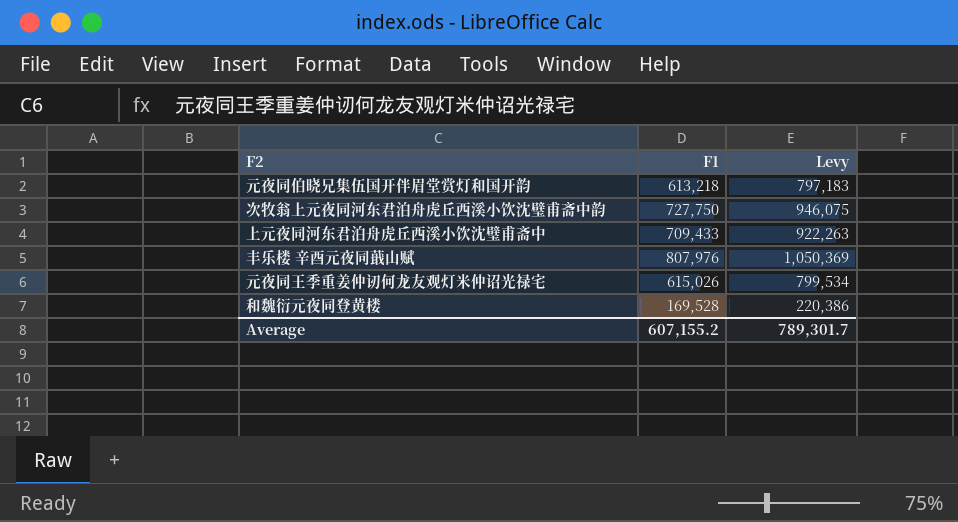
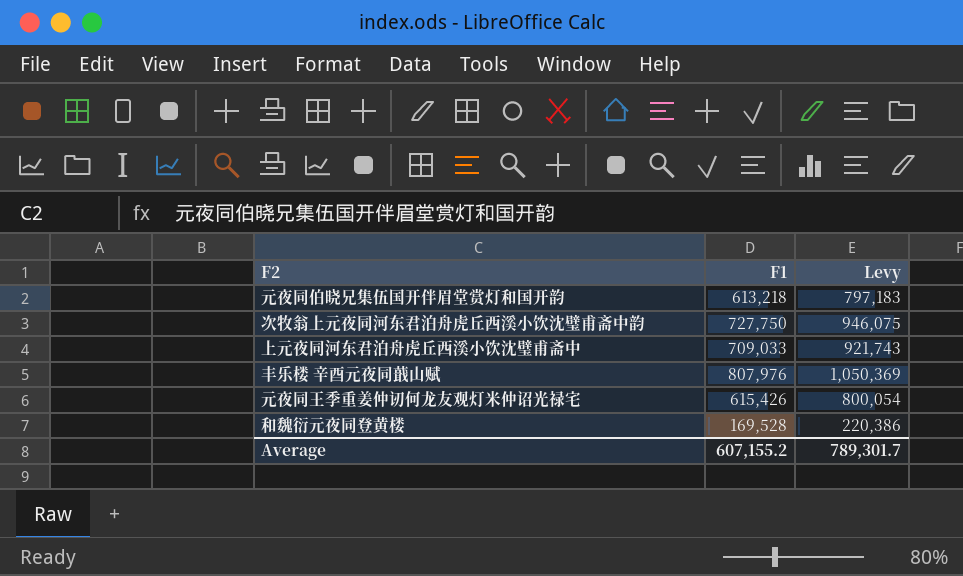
上元夜同河东君泊舟虎丘西溪小饮沈璧甫斋中 | F1: 709,433 -> 709,033
上元夜同河东君泊舟虎丘西溪小饮沈璧甫斋中 | Levy: 922,263 -> 921,743
元夜同王季重姜仲讱何龙友观灯米仲诏光禄宅 | F1: 615,026 -> 615,426
元夜同王季重姜仲讱何龙友观灯米仲诏光禄宅 | Levy: 799,534 -> 800,054

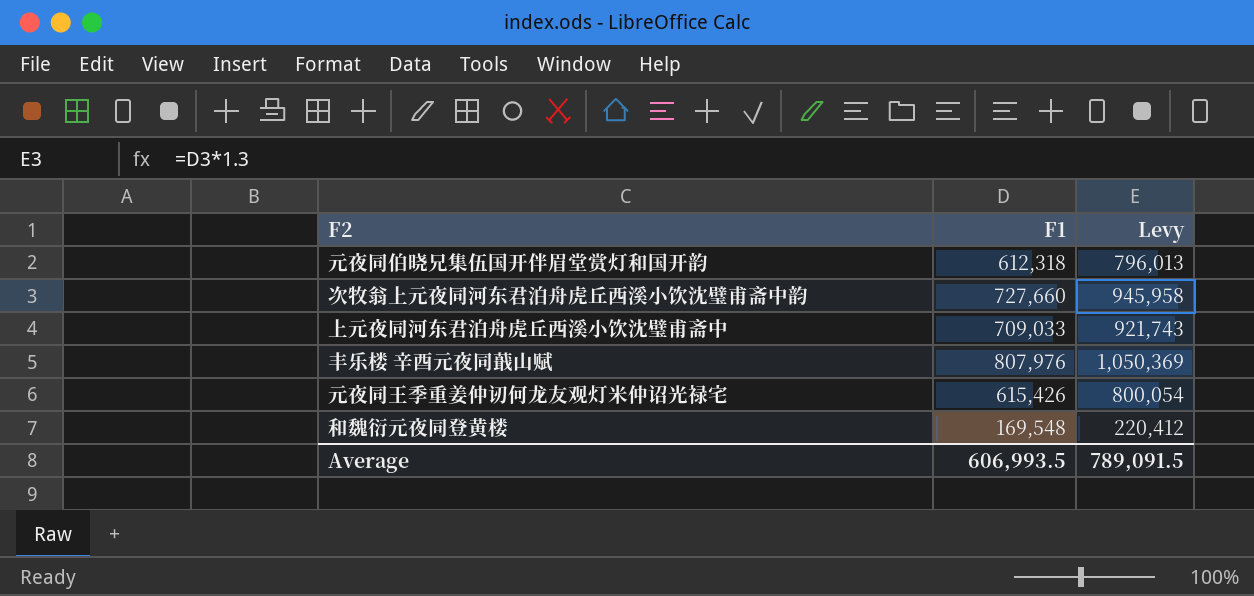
元夜同伯晓兄集伍国开伴眉堂赏灯和国开韵 | F1: 613,218 -> 612,318
元夜同伯晓兄集伍国开伴眉堂赏灯和国开韵 | Levy: 797,183 -> 796,013
次牧翁上元夜同河东君泊舟虎丘西溪小饮沈璧甫斋中韵 | F1: 727,750 -> 727,660
次牧翁上元夜同河东君泊舟虎丘西溪小饮沈璧甫斋中韵 | Levy: 946,075 -> 945,958
和魏衍元夜同登黄楼 | F1: 169,528 -> 169,548
和魏衍元夜同登黄楼 | Levy: 220,386 -> 220,412
Average | F1: 607,155.2 -> 606,993.5
Average | Levy: 789,301.7 -> 789,091.5

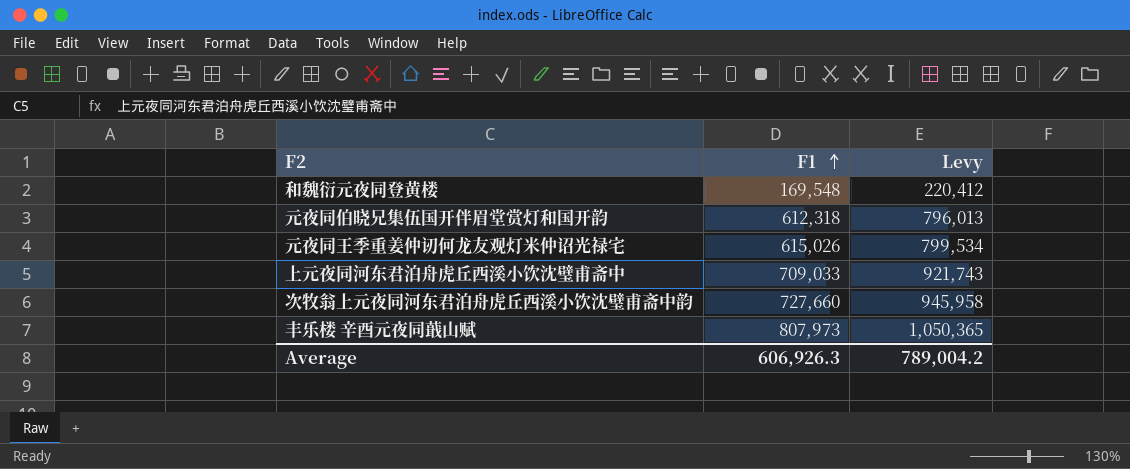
row order: none -> F1 ascending
元夜同王季重姜仲讱何龙友观灯米仲诏光禄宅 | F1: 615,426 -> 615,026
元夜同王季重姜仲讱何龙友观灯米仲诏光禄宅 | Levy: 800,054 -> 799,534
丰乐楼 辛酉元夜同蕺山赋 | F1: 807,976 -> 807,973
丰乐楼 辛酉元夜同蕺山赋 | Levy: 1,050,369 -> 1,050,365
Average | F1: 606,993.5 -> 606,926.3
Average | Levy: 789,091.5 -> 789,004.2

